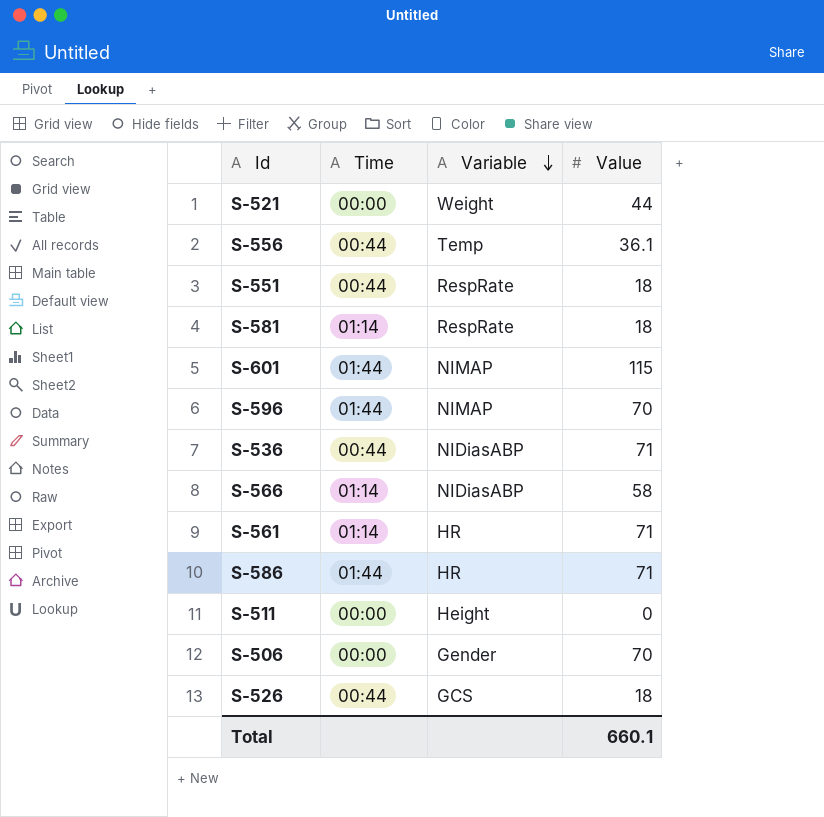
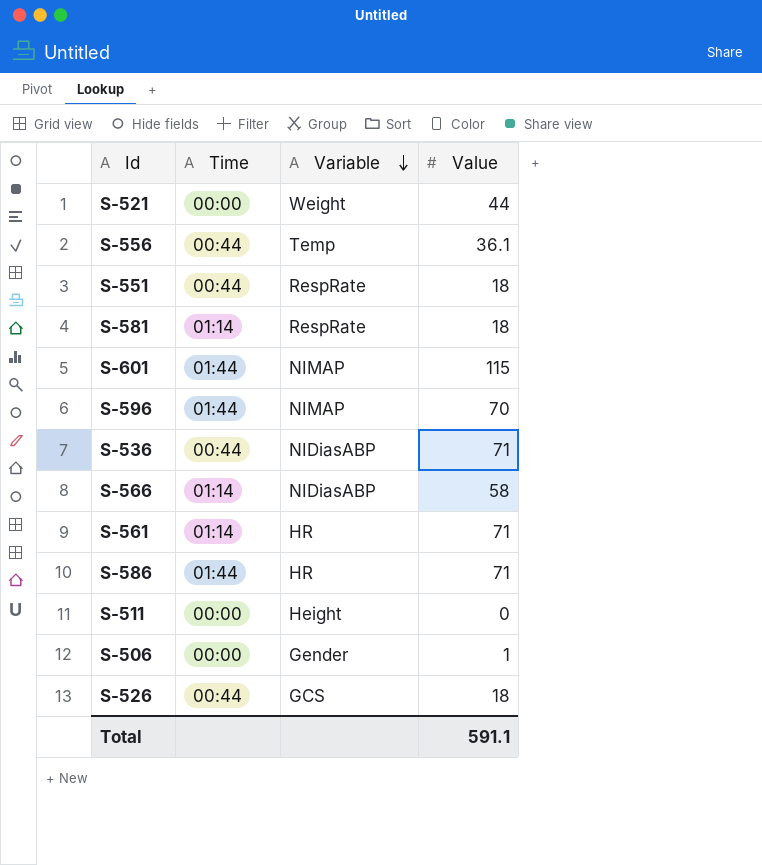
S-506 | Value: 70 -> 1
Total | Value: 660.1 -> 591.1

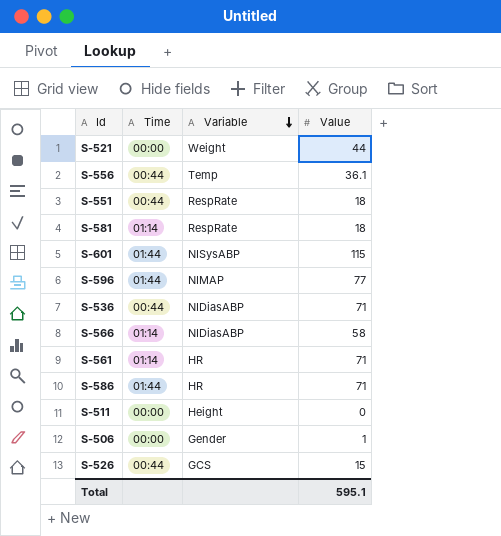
S-601 | Variable: NIMAP -> NISysABP
S-596 | Value: 70 -> 77
S-526 | Value: 18 -> 15
Total | Value: 591.1 -> 595.1

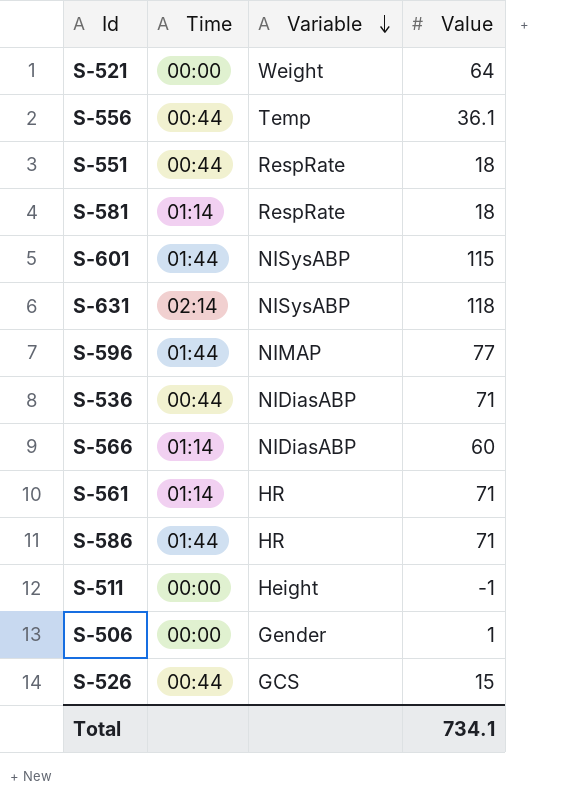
S-521 | Value: 44 -> 64
row S-631: none -> 02:14 | NISysABP | 118
S-566 | Value: 58 -> 60
S-511 | Value: 0 -> -1
Total | Value: 595.1 -> 734.1

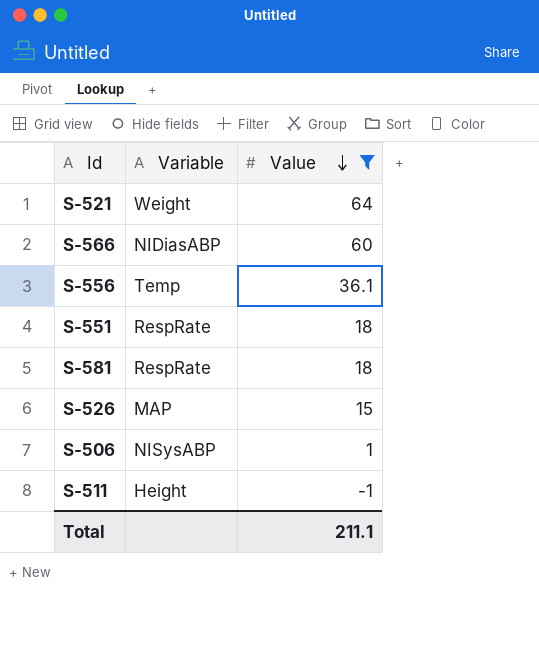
filter: none -> Value <= 64
row order: Variable descending -> Value descending
column Time | position: 2 -> none
S-526 | Variable: GCS -> MAP
S-506 | Variable: Gender -> NISysABP
Total | Value: 734.1 -> 211.1

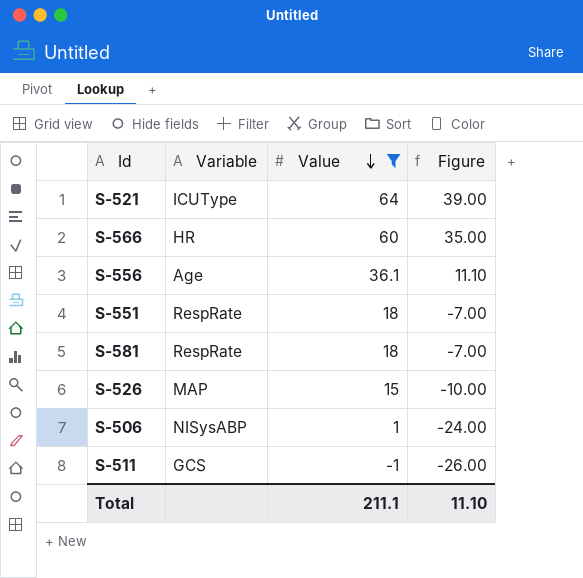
column Figure | formula: none -> [Value] - 25
S-521 | Variable: Weight -> ICUType
S-566 | Variable: NIDiasABP -> HR
S-556 | Variable: Temp -> Age
S-511 | Variable: Height -> GCS

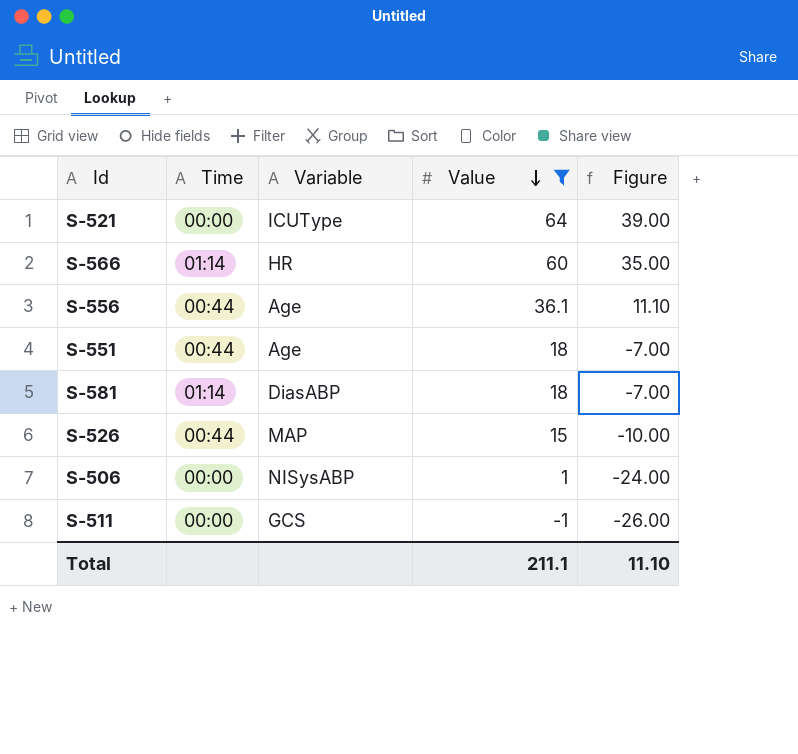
column Time | position: none -> 2
S-551 | Variable: RespRate -> Age
S-581 | Variable: RespRate -> DiasABP

